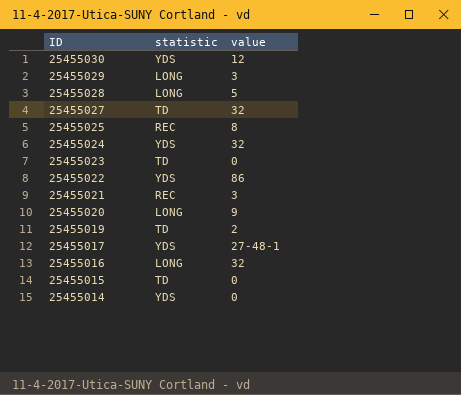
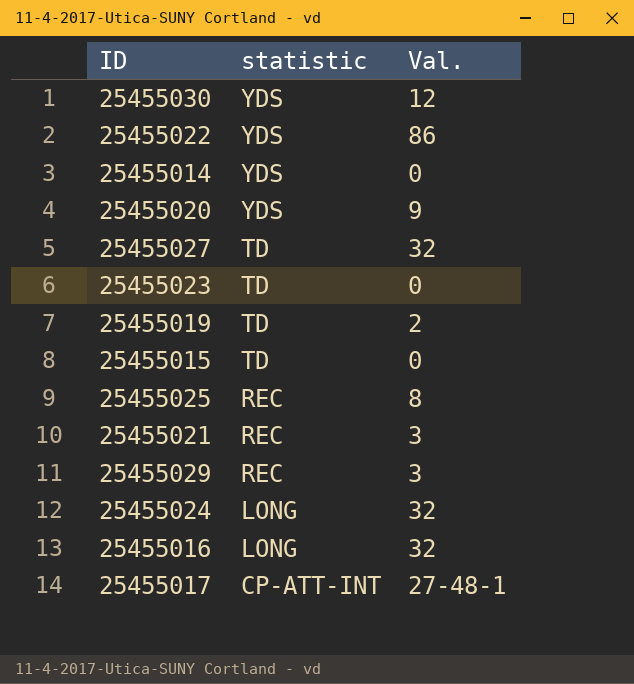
row order: ID descending -> statistic descending
column name: value -> Val.
row 25455028: LONG | 5 -> none
25455020 | statistic: LONG -> YDS
25455029 | statistic: LONG -> REC
25455024 | statistic: YDS -> LONG
25455017 | statistic: YDS -> CP-ATT-INT

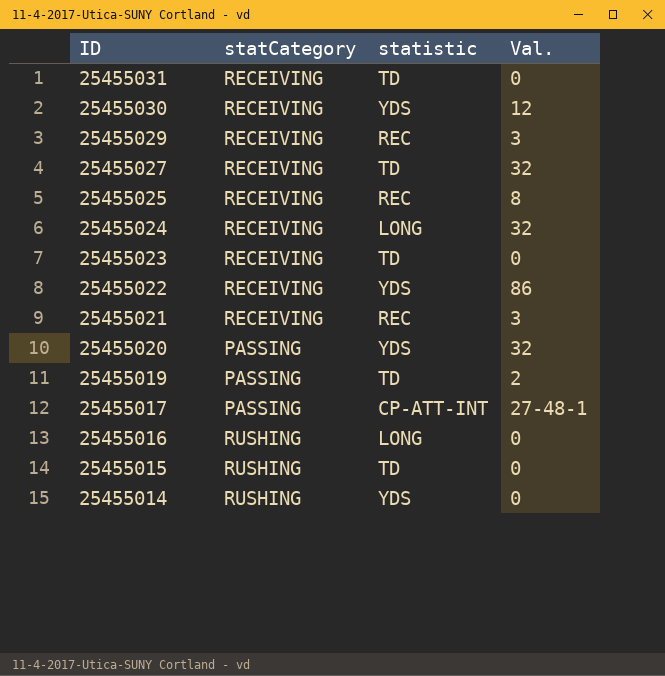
row order: statistic descending -> ID descending
column statCategory | position: none -> 2
row 25455031: none -> RECEIVING | TD | 0
25455020 | Val.: 9 -> 32
25455016 | Val.: 32 -> 0

